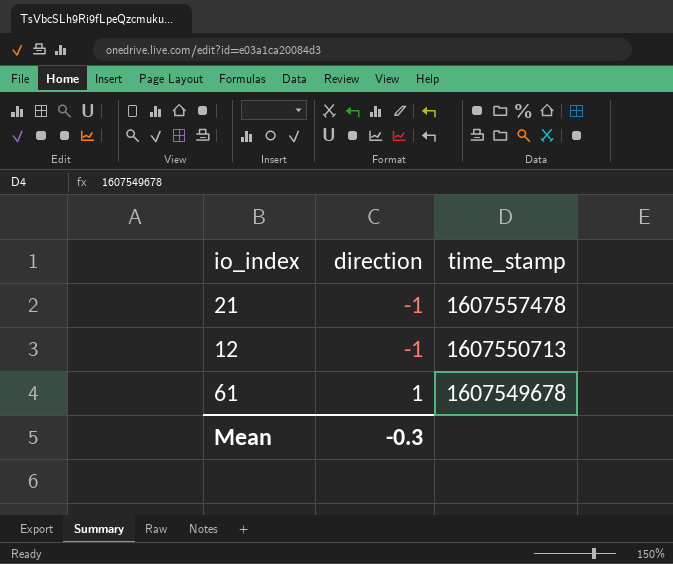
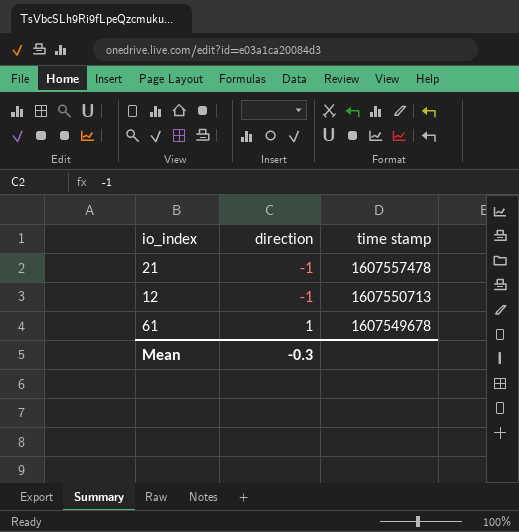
column name: time_stamp -> time stamp

